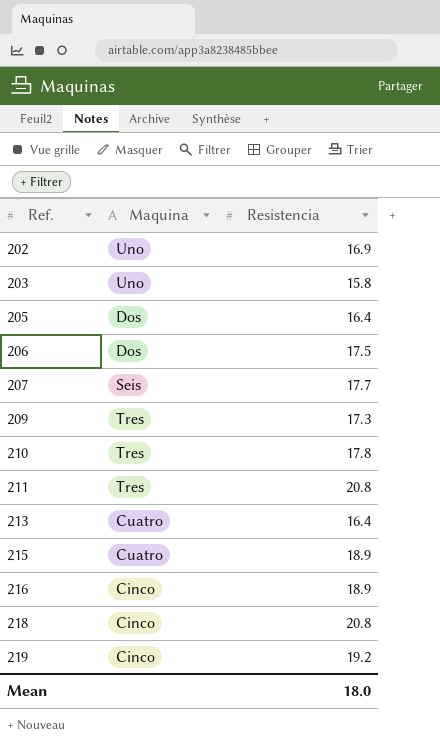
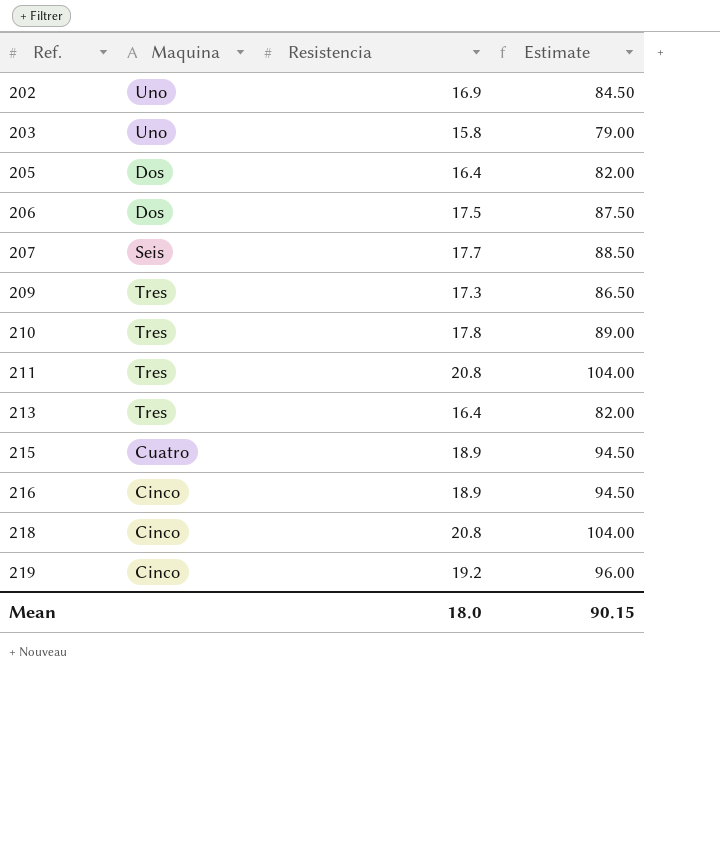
column Estimate | formula: none -> [Resistencia] * 5
213 | Maquina: Cuatro -> Tres

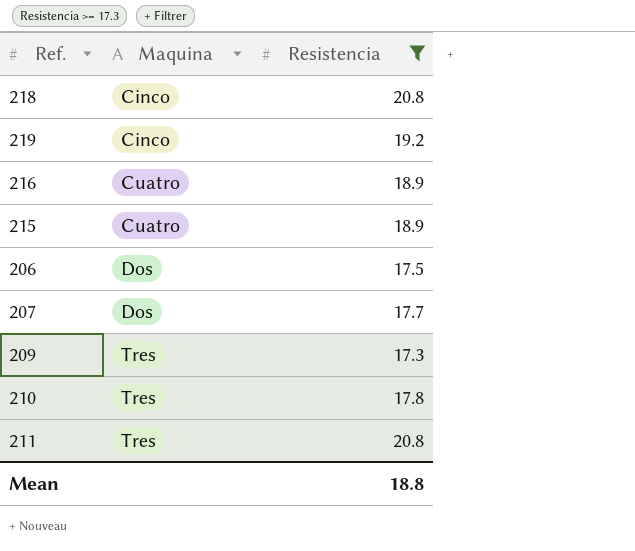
filter: none -> Resistencia >= 17.3
row order: Ref. ascending -> Maquina ascending
column Estimate | formula: [Resistencia] * 5 -> none
216 | Maquina: Cinco -> Cuatro
207 | Maquina: Seis -> Dos
Mean | Resistencia: 18.0 -> 18.8

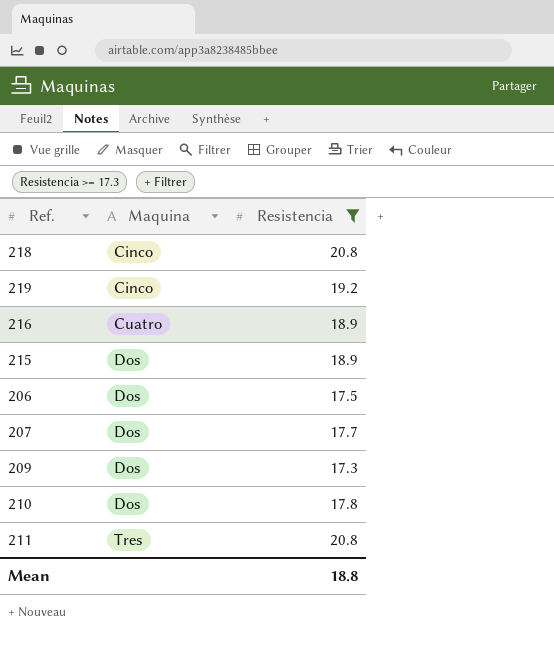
215 | Maquina: Cuatro -> Dos
209 | Maquina: Tres -> Dos
210 | Maquina: Tres -> Dos

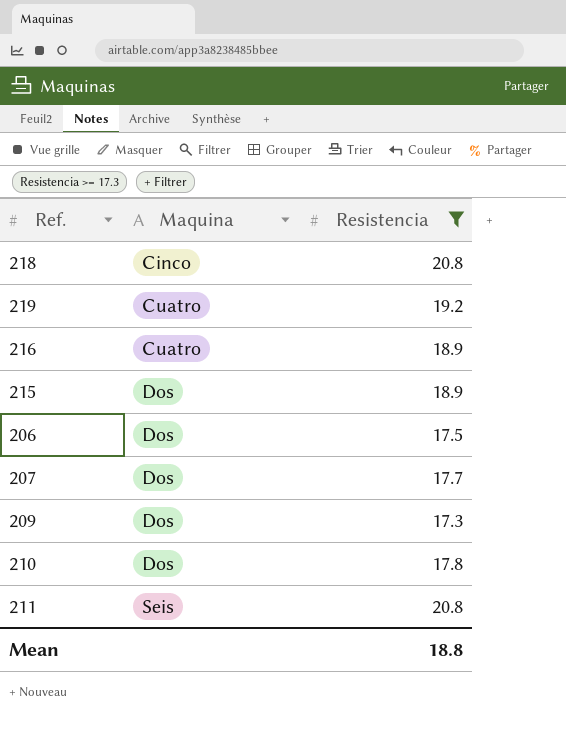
219 | Maquina: Cinco -> Cuatro
211 | Maquina: Tres -> Seis

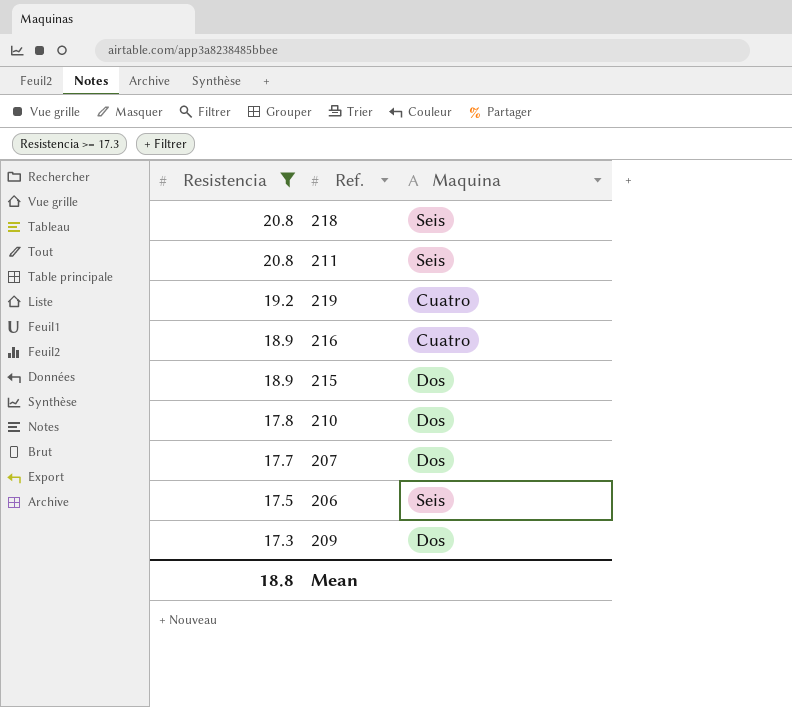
row order: Maquina ascending -> Resistencia descending
column Resistencia | position: 3 -> 1
218 | Maquina: Cinco -> Seis
206 | Maquina: Dos -> Seis

